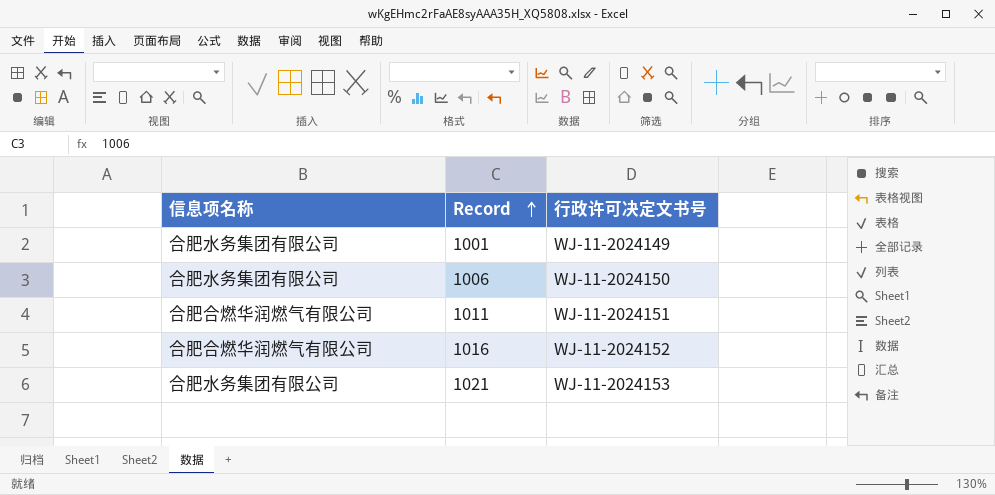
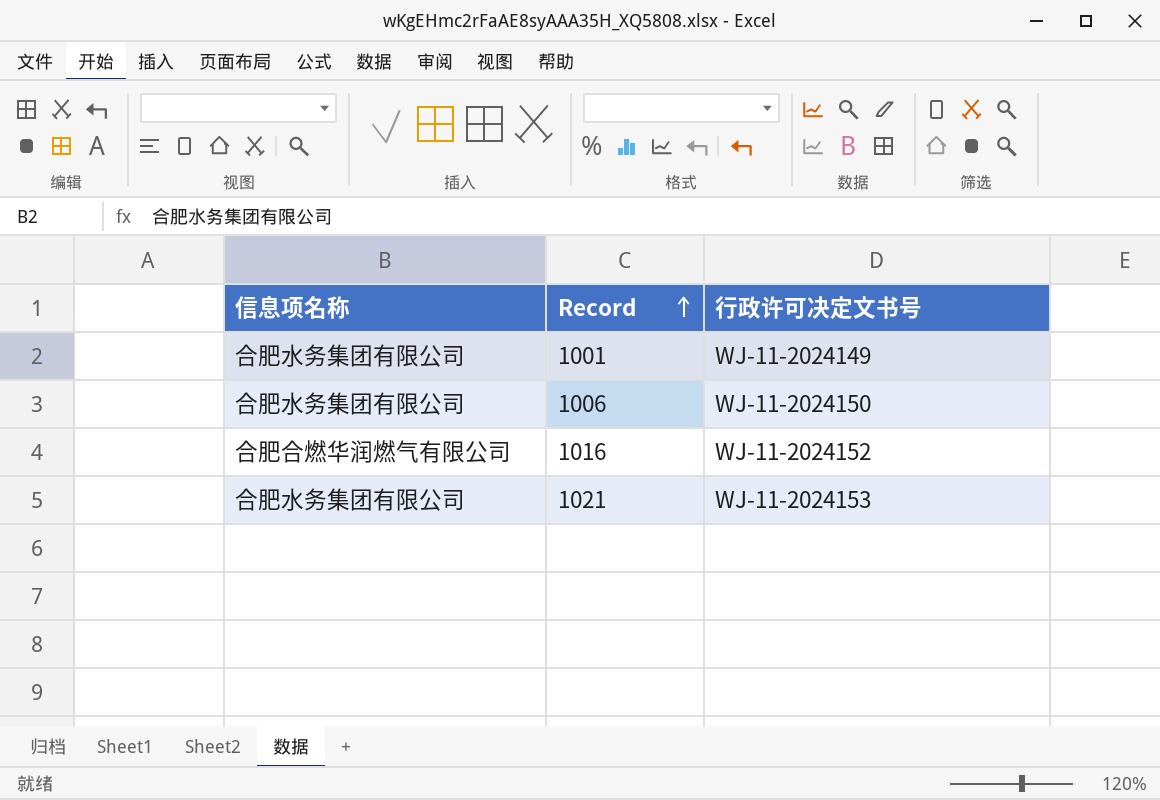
row 1011: 合肥合燃华润燃气有限公司 | WJ-11-2024151 -> none

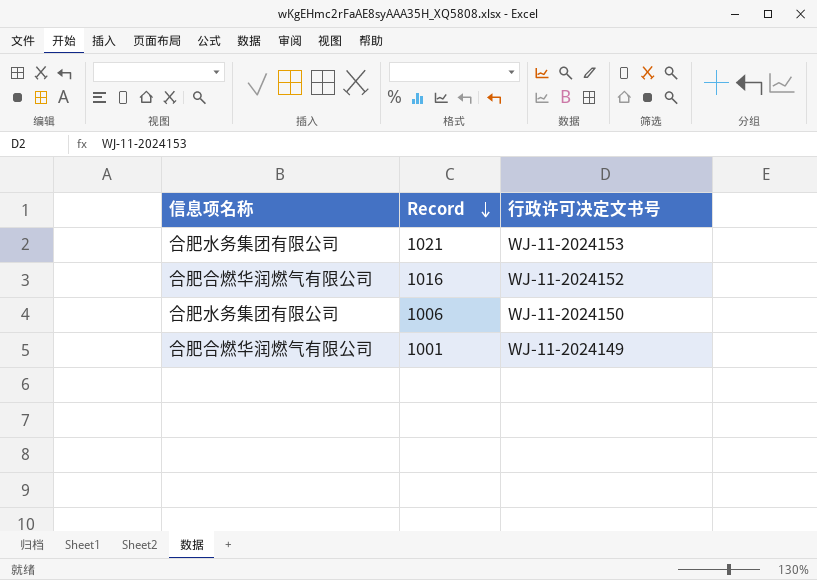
row order: Record ascending -> Record descending
1001 | 信息项名称: 合肥水务集团有限公司 -> 合肥合燃华润燃气有限公司

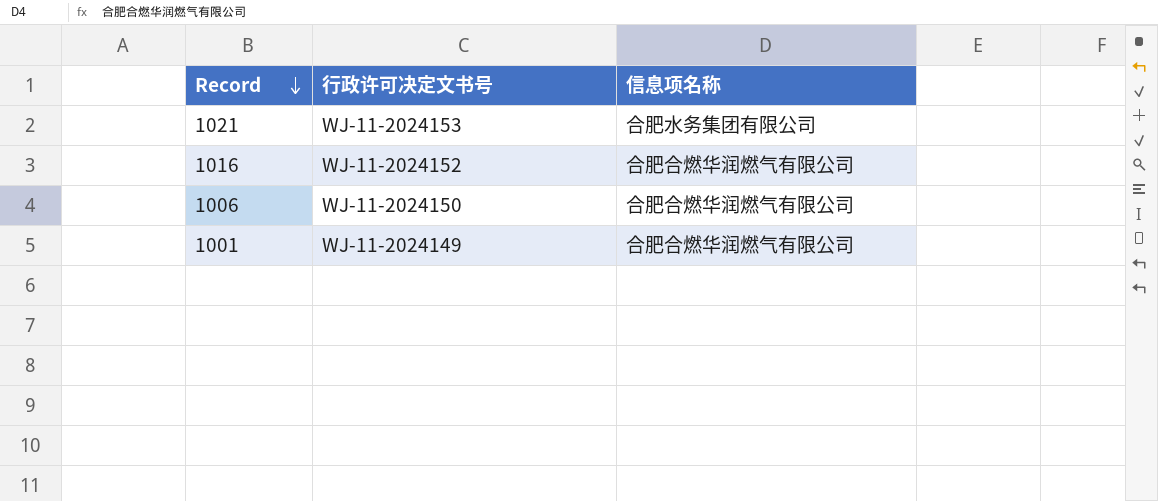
column 信息项名称 | position: 1 -> 3
1006 | 信息项名称: 合肥水务集团有限公司 -> 合肥合燃华润燃气有限公司

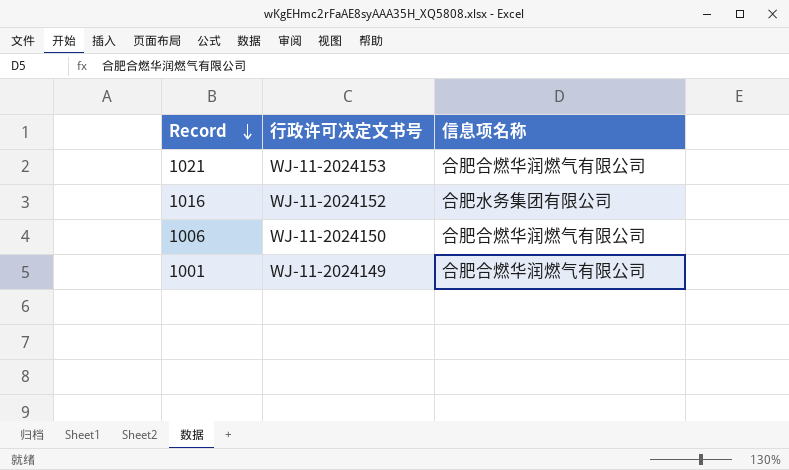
1021 | 信息项名称: 合肥水务集团有限公司 -> 合肥合燃华润燃气有限公司
1016 | 信息项名称: 合肥合燃华润燃气有限公司 -> 合肥水务集团有限公司

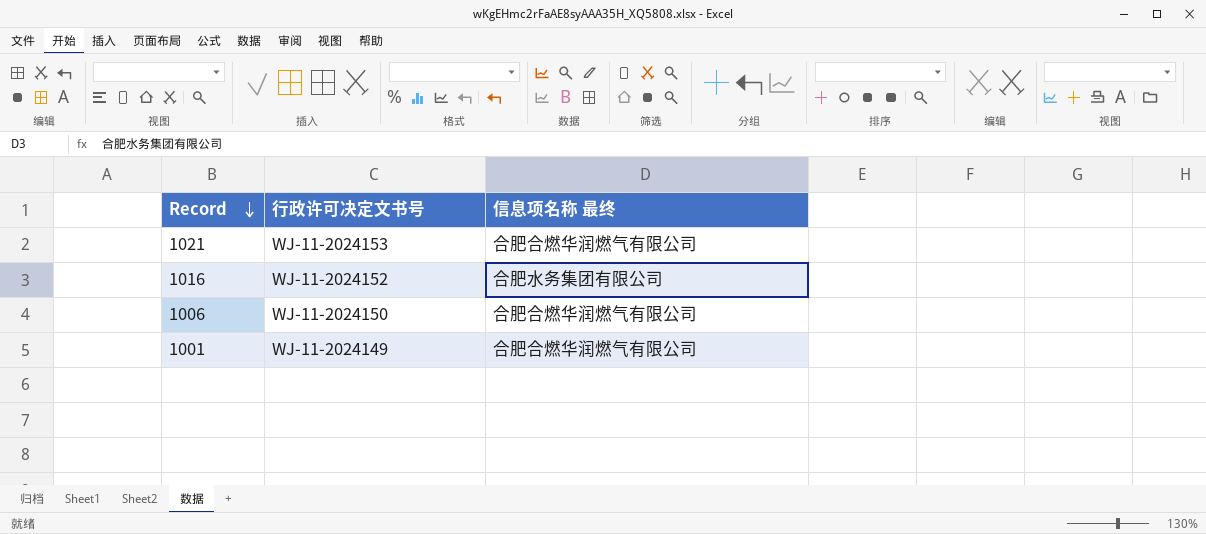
column name: 信息项名称 -> 信息项名称 最终

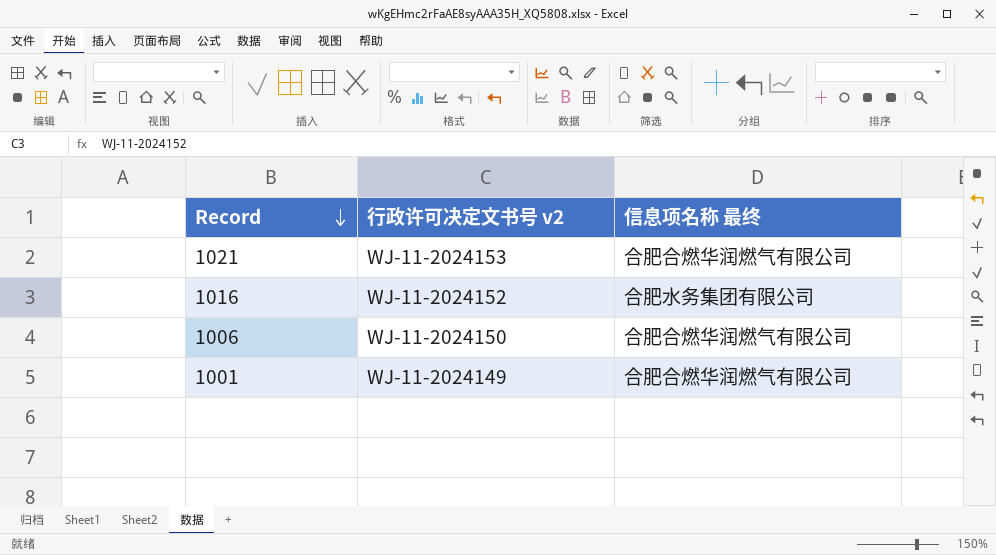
column name: 行政许可决定文书号 -> 行政许可决定文书号 v2

